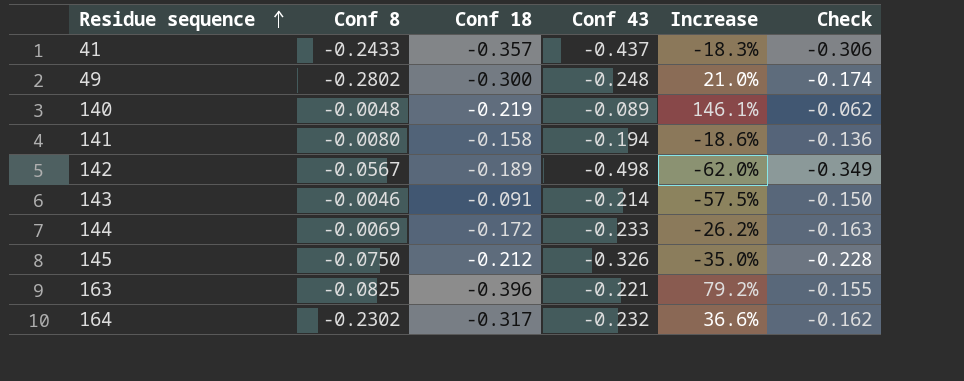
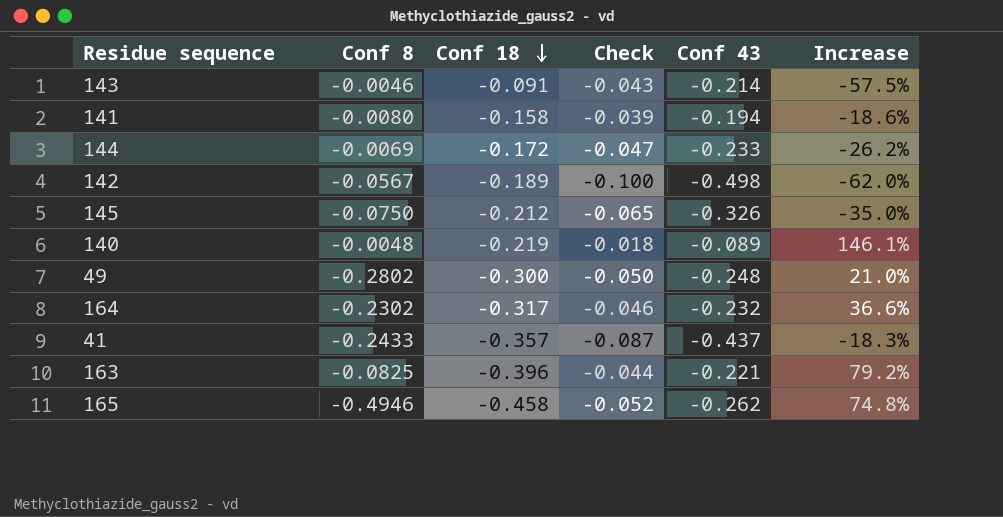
row order: Residue sequence ascending -> Conf 18 descending
column Check | formula: [Conf 43] * 0.7 -> [Conf 43] * 0.2
column Check | position: 6 -> 4
row 165: none -> -0.4946 | -0.458 | -0.052 | -0.262 | 74.8%

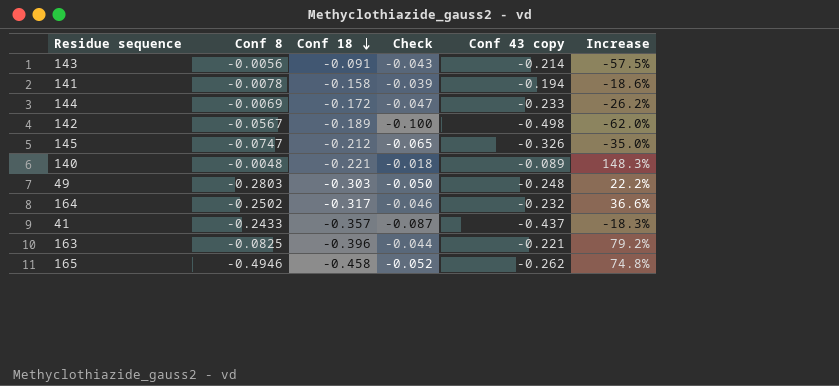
column name: Conf 43 -> Conf 43 copy
143 | Conf 8: -0.0046 -> -0.0056
141 | Conf 8: -0.0080 -> -0.0078
145 | Conf 8: -0.0750 -> -0.0747
140 | Conf 18: -0.219 -> -0.221
140 | Increase: 146.1% -> 148.3%
49 | Conf 8: -0.2802 -> -0.2803
49 | Conf 18: -0.300 -> -0.303
49 | Increase: 21.0% -> 22.2%
164 | Conf 8: -0.2302 -> -0.2502

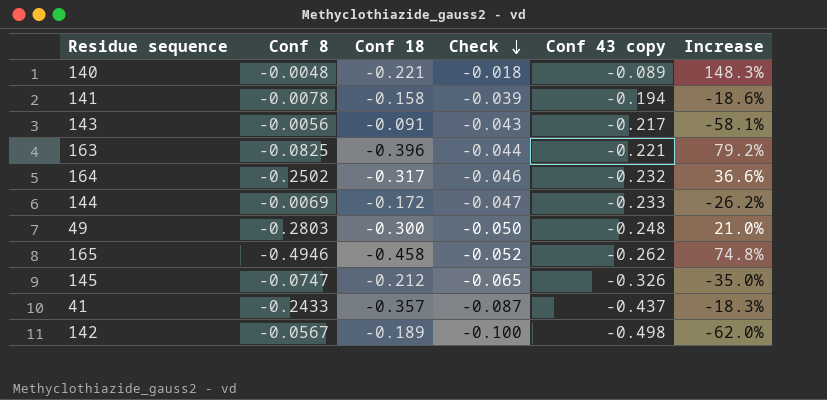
row order: Conf 18 descending -> Check descending
143 | Conf 43 copy: -0.214 -> -0.217
143 | Increase: -57.5% -> -58.1%
49 | Conf 18: -0.303 -> -0.300
49 | Increase: 22.2% -> 21.0%

